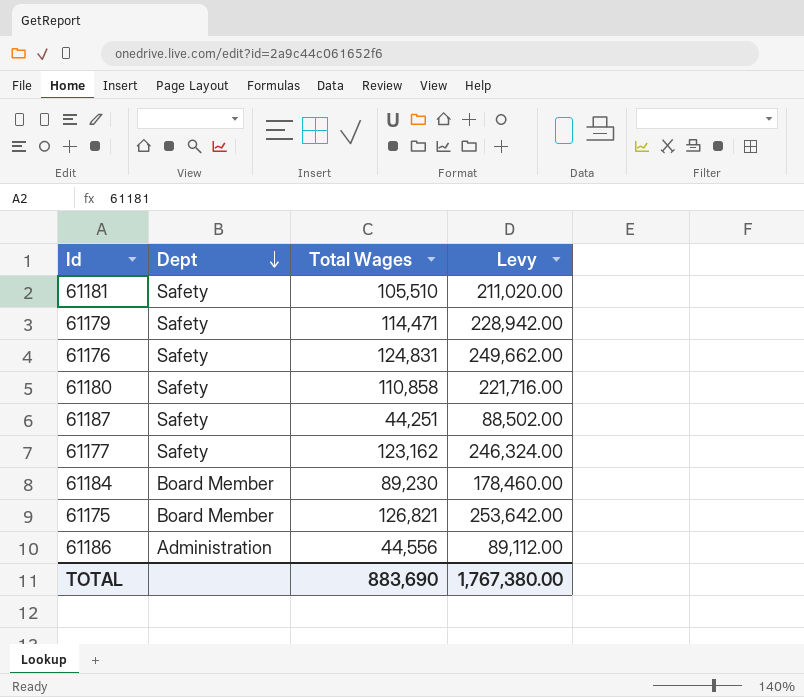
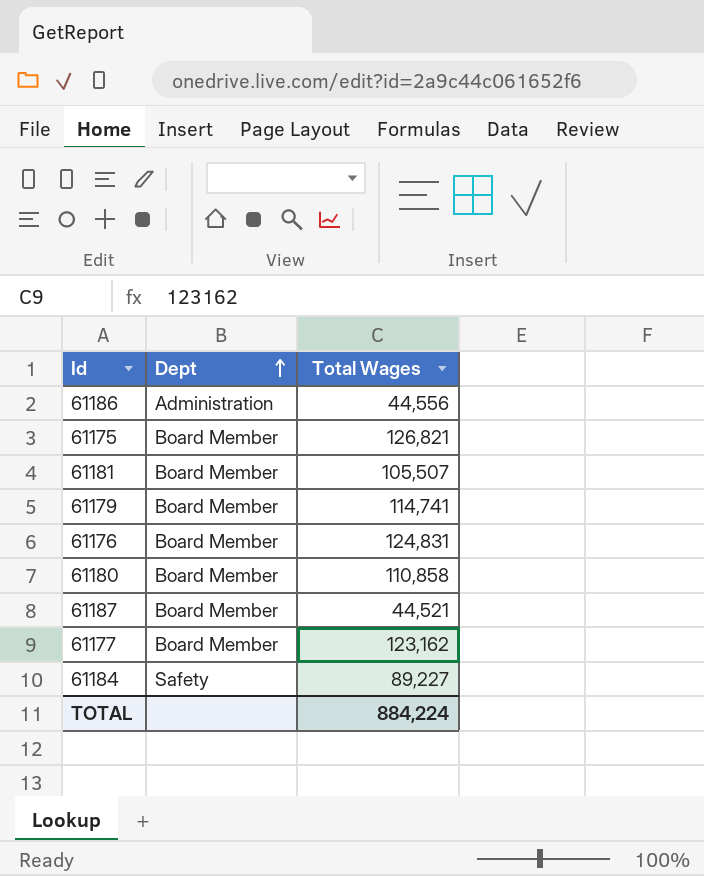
row order: Dept descending -> Dept ascending
column Levy | formula: [Total Wages] * 2 -> none
61181 | Dept: Safety -> Board Member
61181 | Total Wages: 105,510 -> 105,507
61179 | Dept: Safety -> Board Member
61179 | Total Wages: 114,471 -> 114,741
61176 | Dept: Safety -> Board Member
61180 | Dept: Safety -> Board Member
61187 | Dept: Safety -> Board Member
61187 | Total Wages: 44,251 -> 44,521
61177 | Dept: Safety -> Board Member
61184 | Dept: Board Member -> Safety
61184 | Total Wages: 89,230 -> 89,227
TOTAL | Total Wages: 883,690 -> 884,224

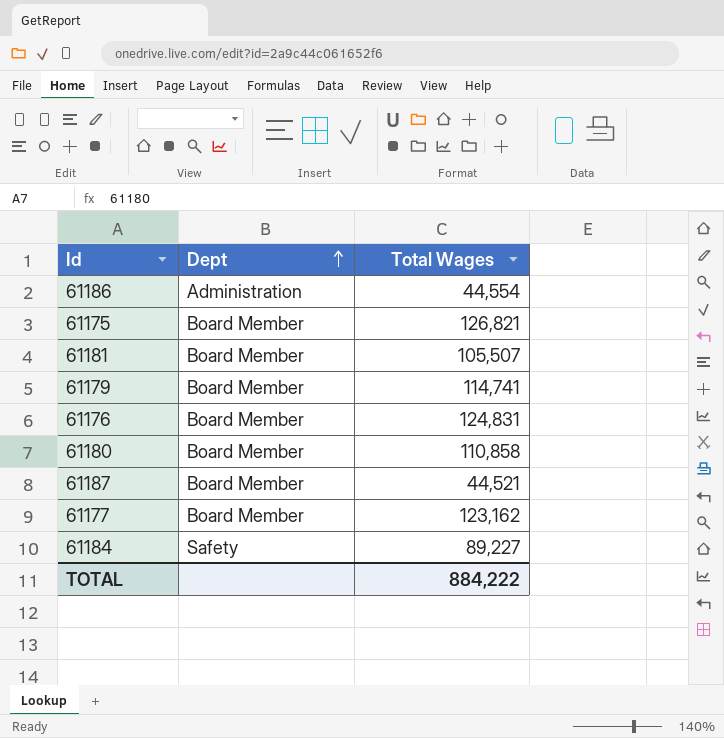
61186 | Total Wages: 44,556 -> 44,554
TOTAL | Total Wages: 884,224 -> 884,222

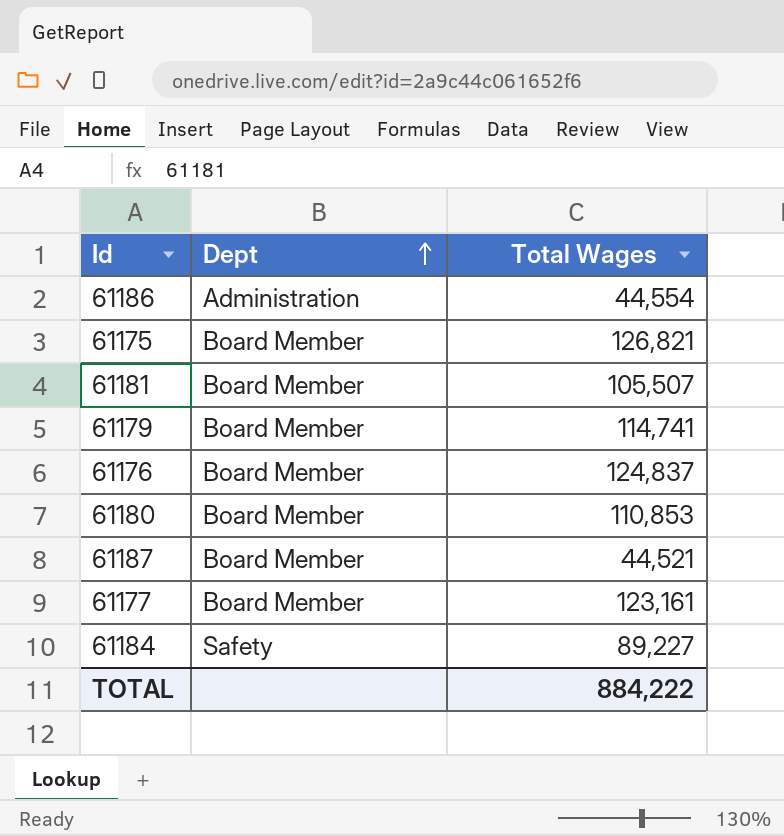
61176 | Total Wages: 124,831 -> 124,837
61180 | Total Wages: 110,858 -> 110,853
61177 | Total Wages: 123,162 -> 123,161

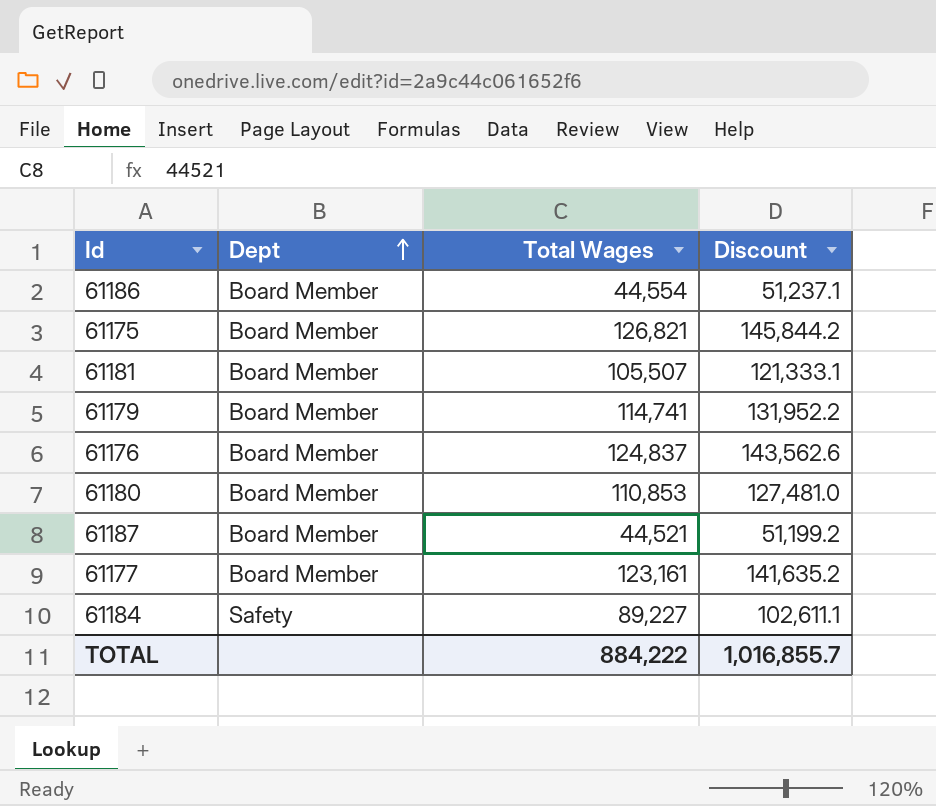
column Discount | formula: none -> [Total Wages] * 1.15
61186 | Dept: Administration -> Board Member

